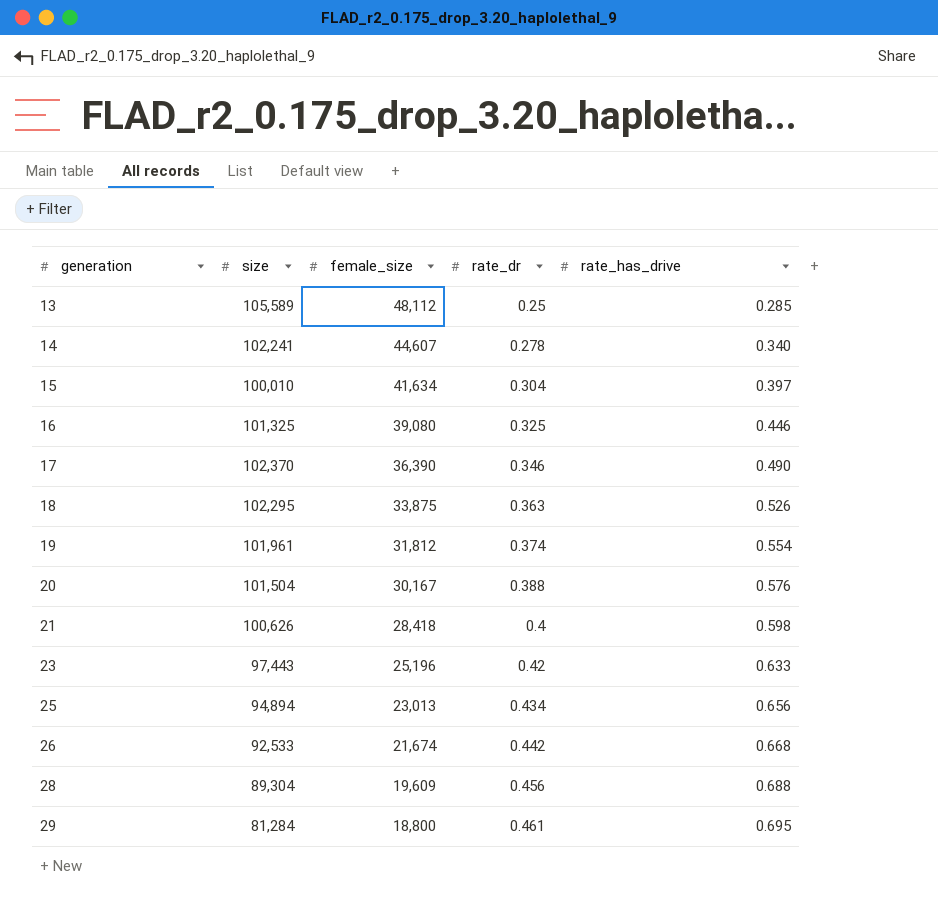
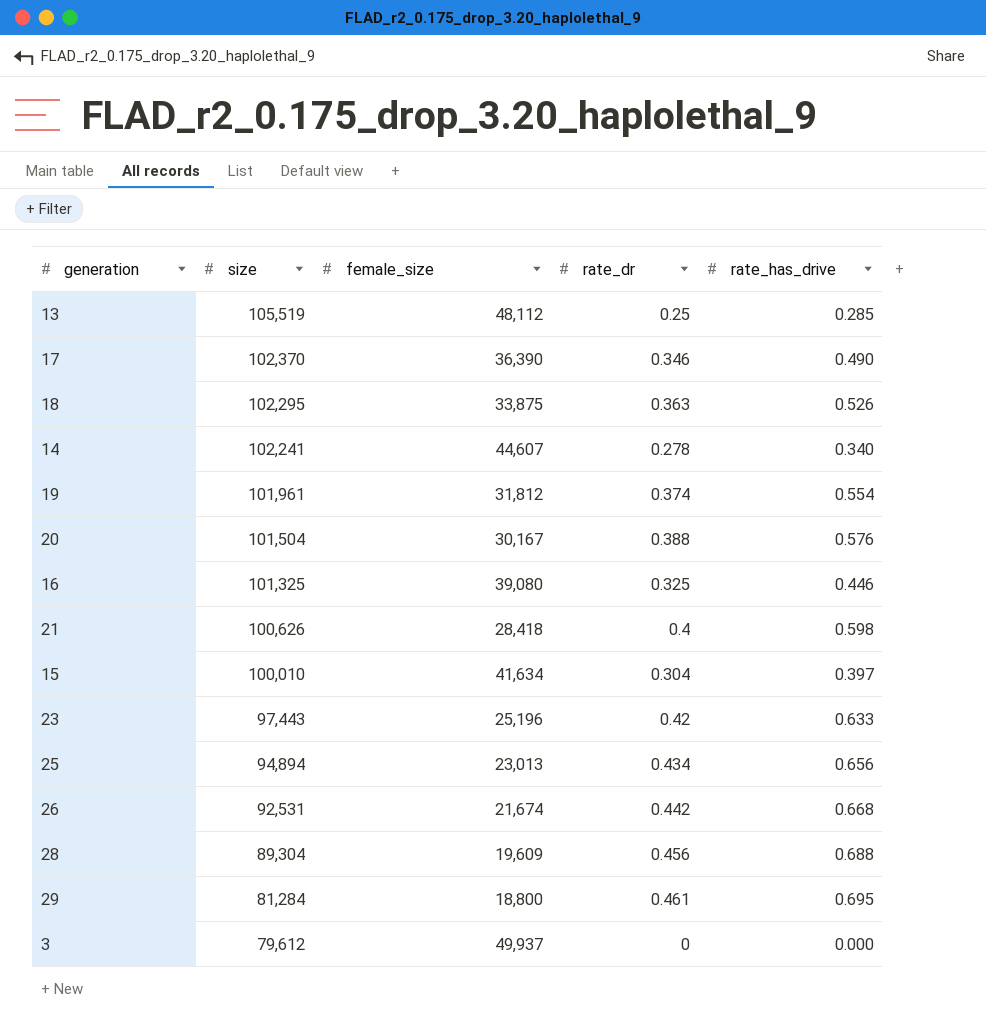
row order: generation ascending -> size descending
13 | size: 105,589 -> 105,519
26 | size: 92,533 -> 92,531
row 3: none -> 79,612 | 49,937 | 0 | 0.000

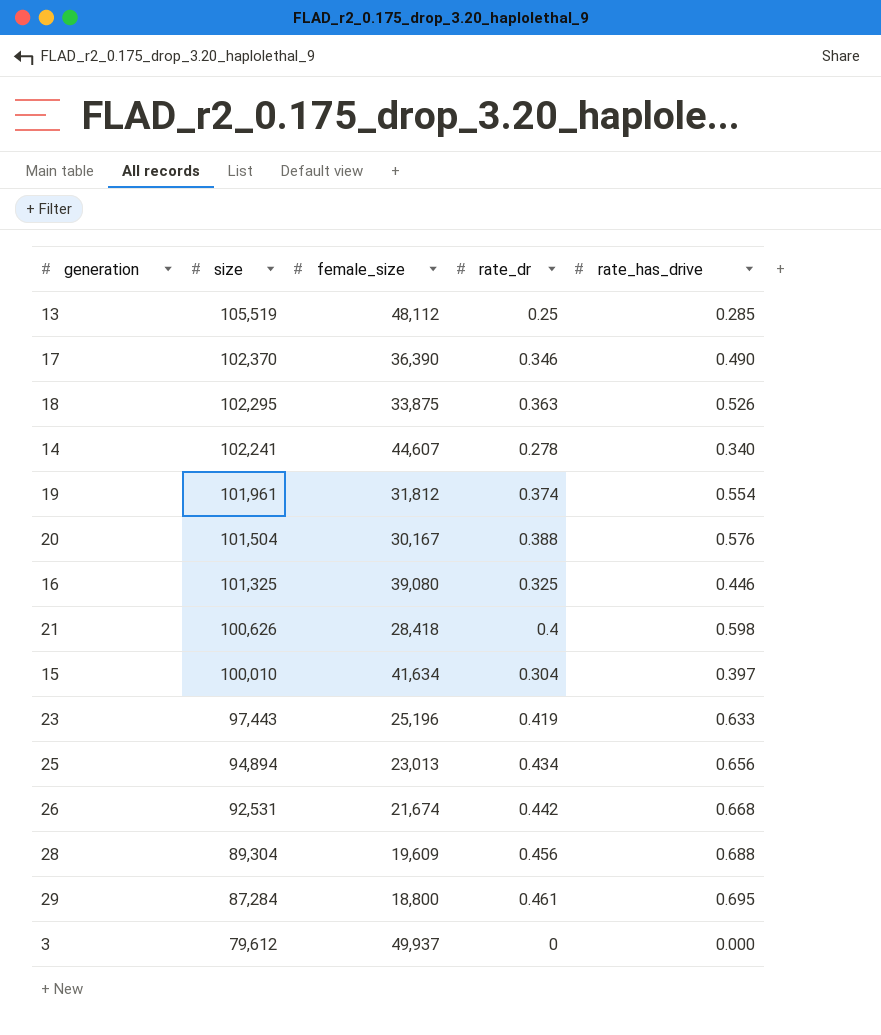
23 | rate_dr: 0.42 -> 0.419
29 | size: 81,284 -> 87,284

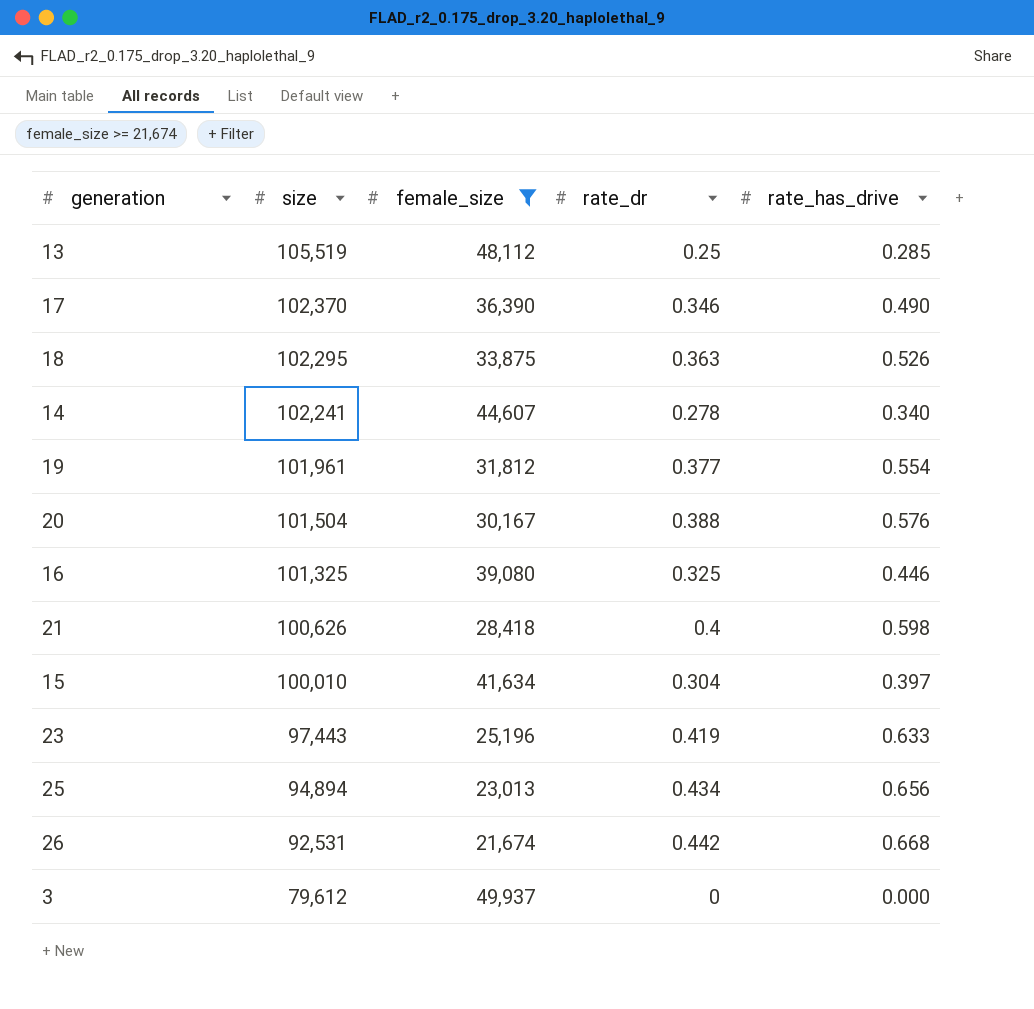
filter: none -> female_size >= 21,674
19 | rate_dr: 0.374 -> 0.377

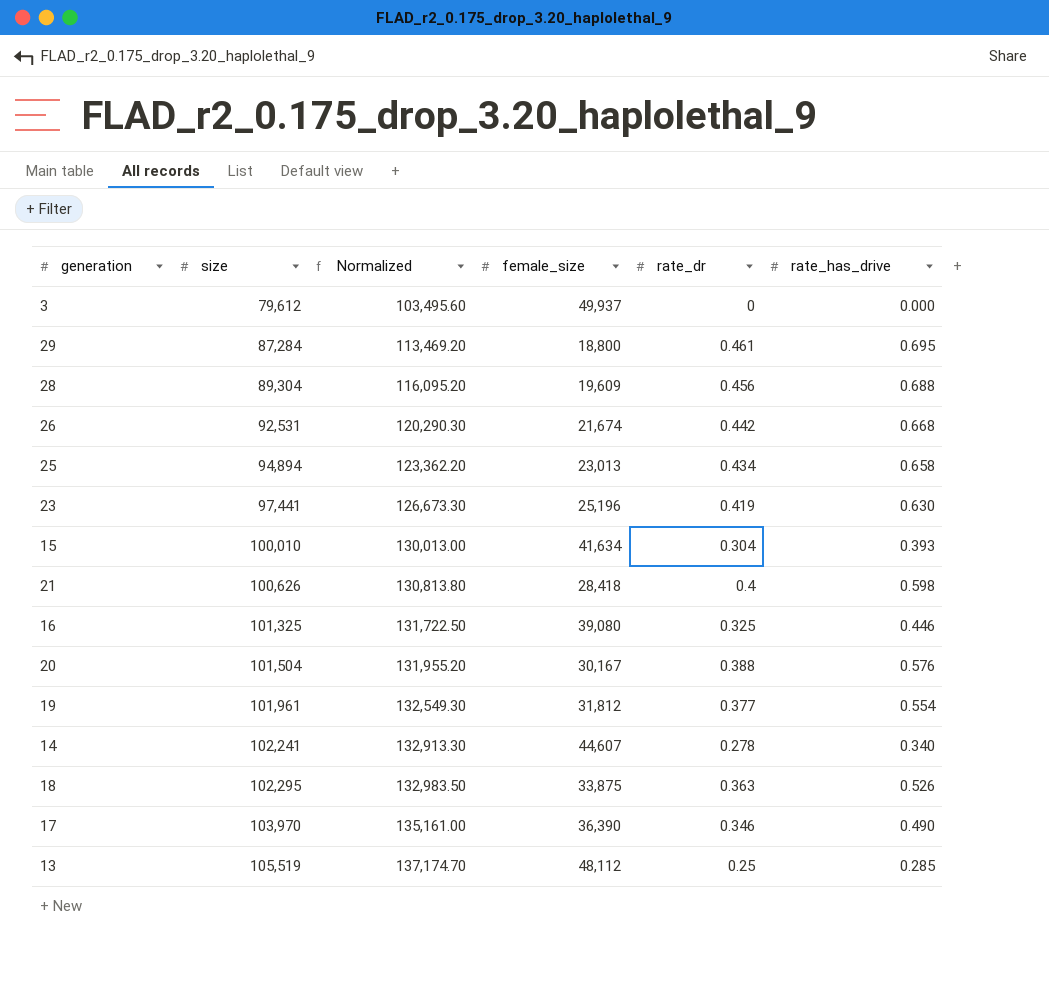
filter: female_size >= 21,674 -> none
row order: size descending -> size ascending
column Normalized | formula: none -> [size] * 1.3
25 | rate_has_drive: 0.656 -> 0.658
23 | size: 97,443 -> 97,441
23 | rate_has_drive: 0.633 -> 0.630
15 | rate_has_drive: 0.397 -> 0.393
17 | size: 102,370 -> 103,970

